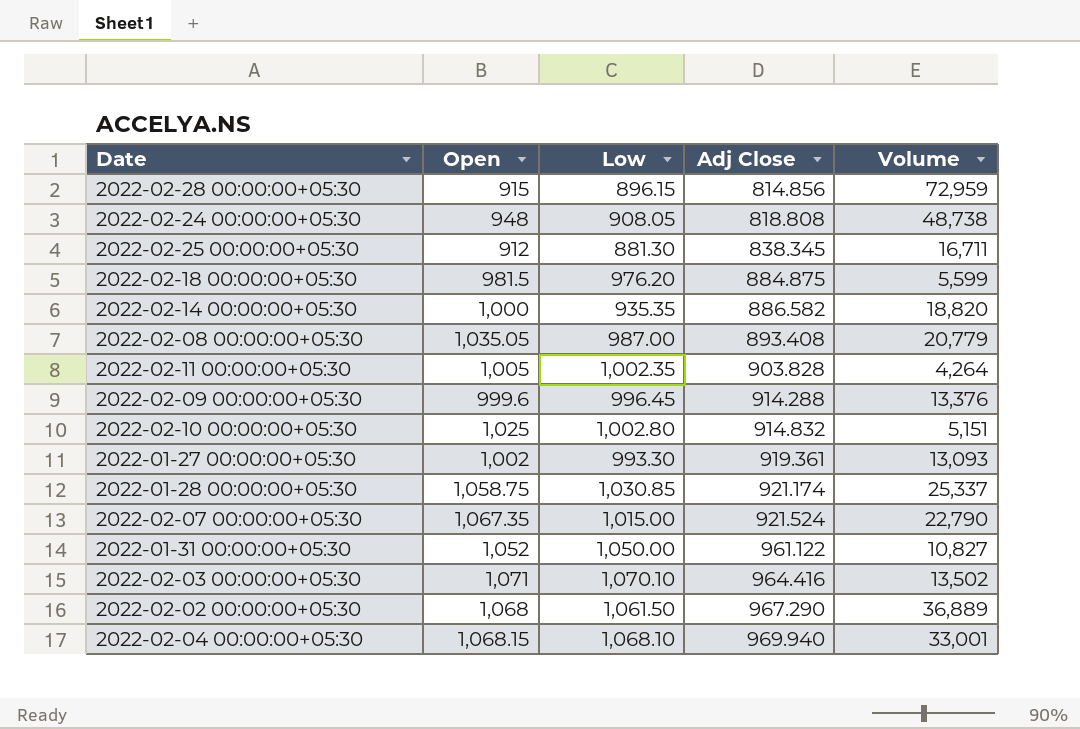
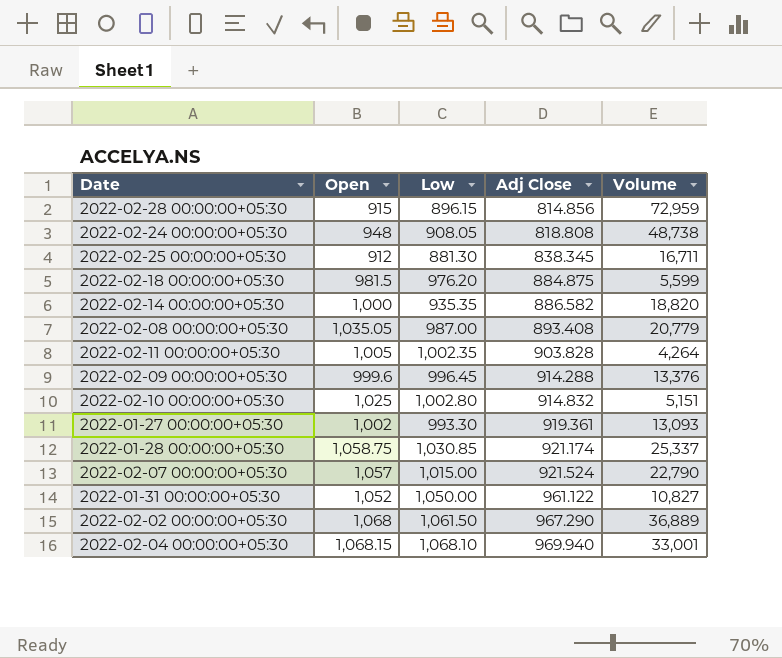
row 2022-02-03 00:00:00+05:30: 1,071 | 1,070.10 | 964.416 | 13,502 -> none
2022-02-07 00:00:00+05:30 | Open: 1,067.35 -> 1,057

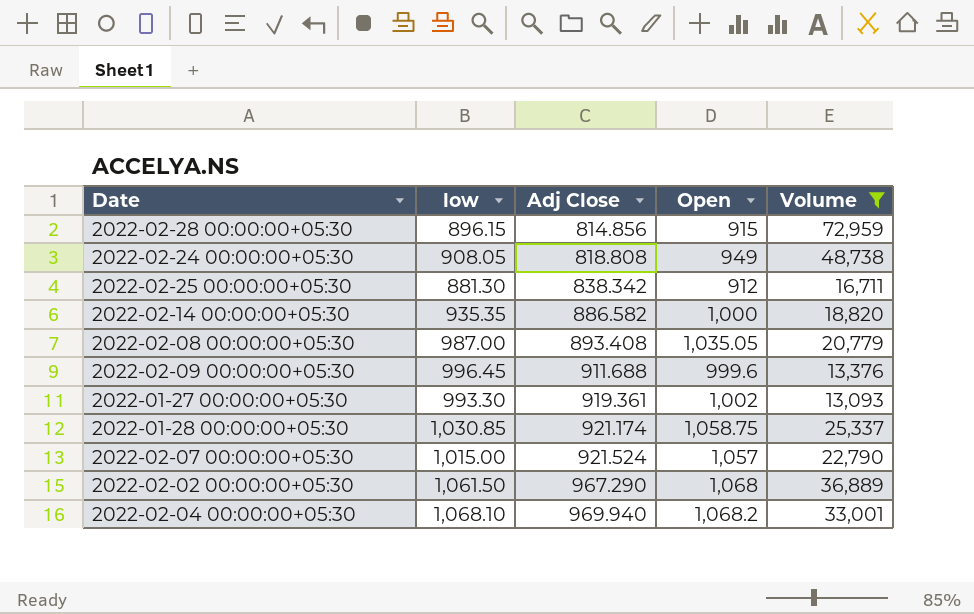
filter: none -> Volume >= 13,093
column name: Low -> low
column Open | position: 2 -> 4
2022-02-24 00:00:00+05:30 | Open: 948 -> 949
2022-02-25 00:00:00+05:30 | Adj Close: 838.345 -> 838.342
2022-02-09 00:00:00+05:30 | Adj Close: 914.288 -> 911.688
2022-02-04 00:00:00+05:30 | Open: 1,068.15 -> 1,068.2

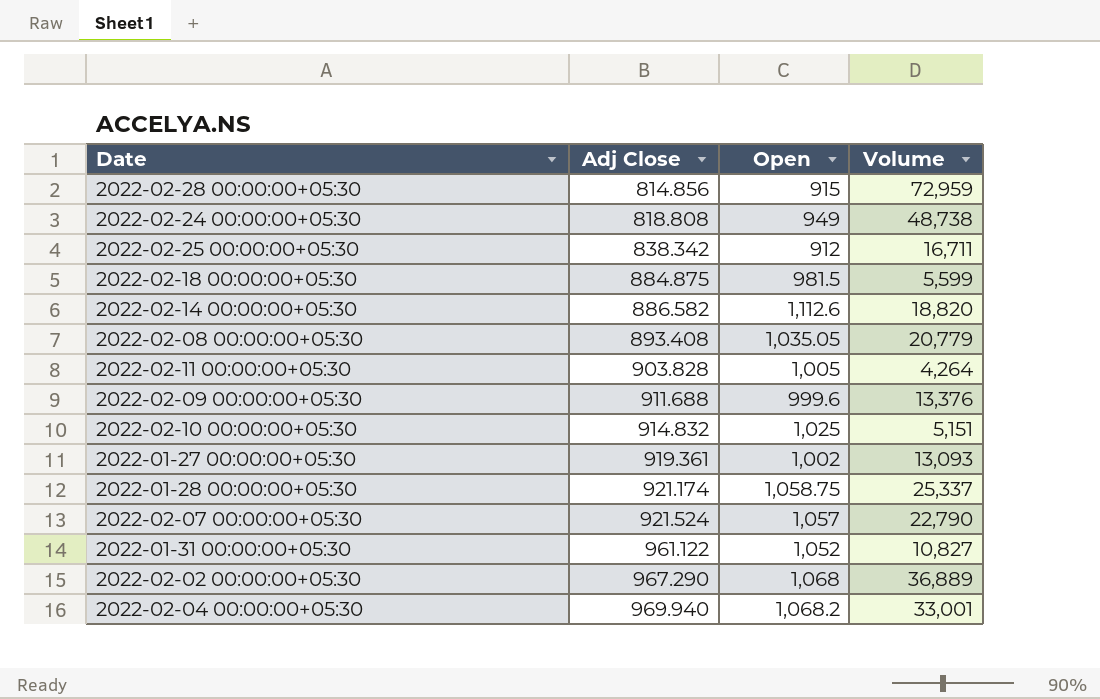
filter: Volume >= 13,093 -> none
column low | position: 2 -> none
2022-02-14 00:00:00+05:30 | Open: 1,000 -> 1,112.6

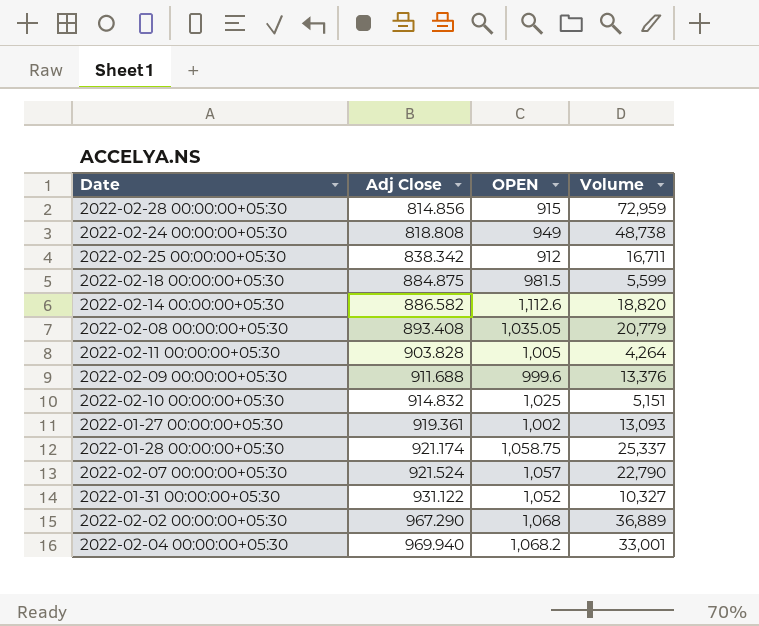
column name: Open -> OPEN
2022-01-31 00:00:00+05:30 | Adj Close: 961.122 -> 931.122
2022-01-31 00:00:00+05:30 | Volume: 10,827 -> 10,327

